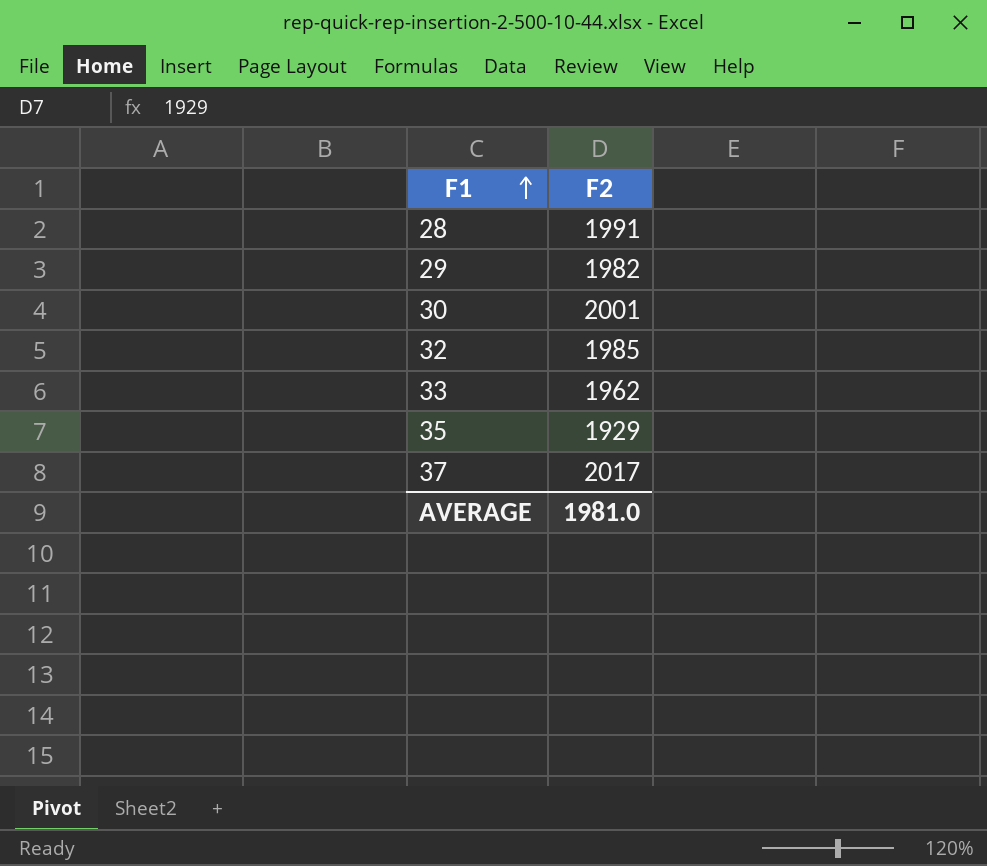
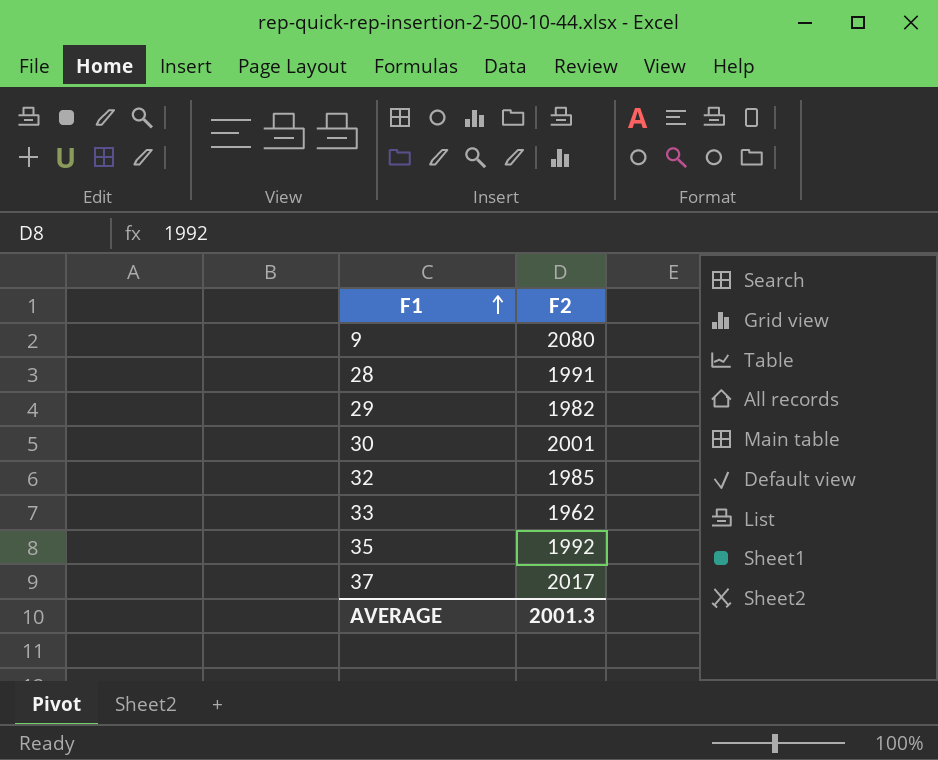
row 9: none -> 2080
35 | F2: 1929 -> 1992
AVERAGE | F2: 1981.0 -> 2001.3

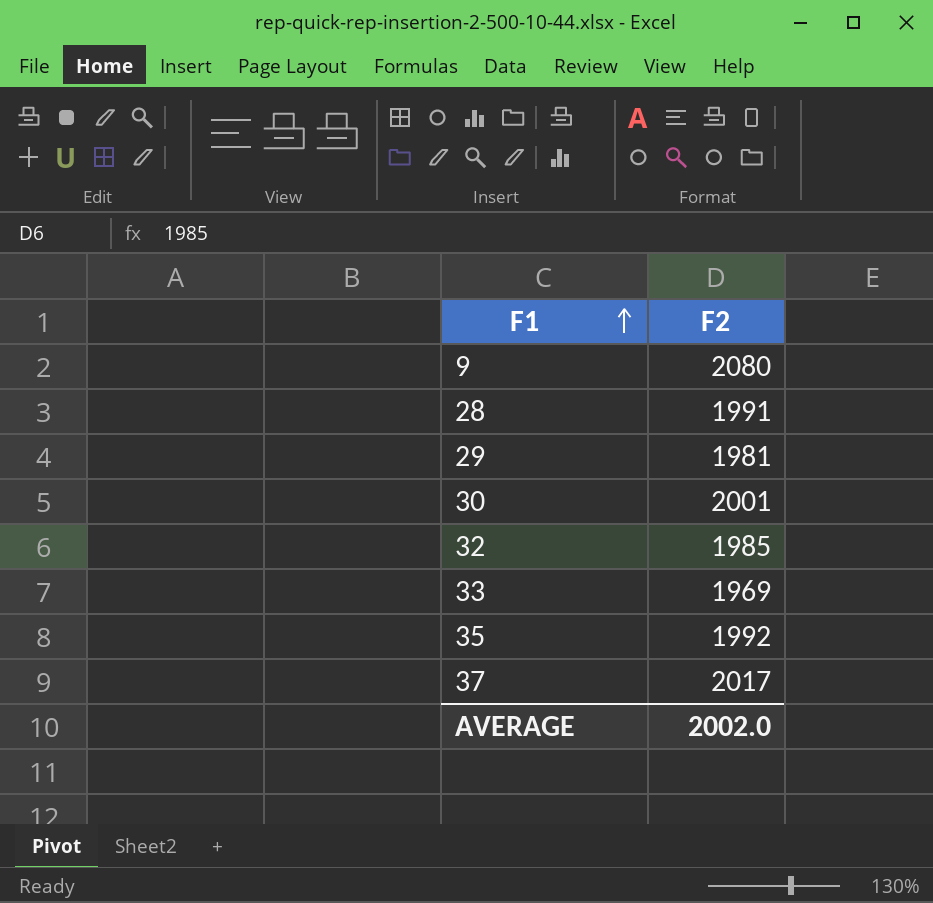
29 | F2: 1982 -> 1981
33 | F2: 1962 -> 1969
AVERAGE | F2: 2001.3 -> 2002.0

